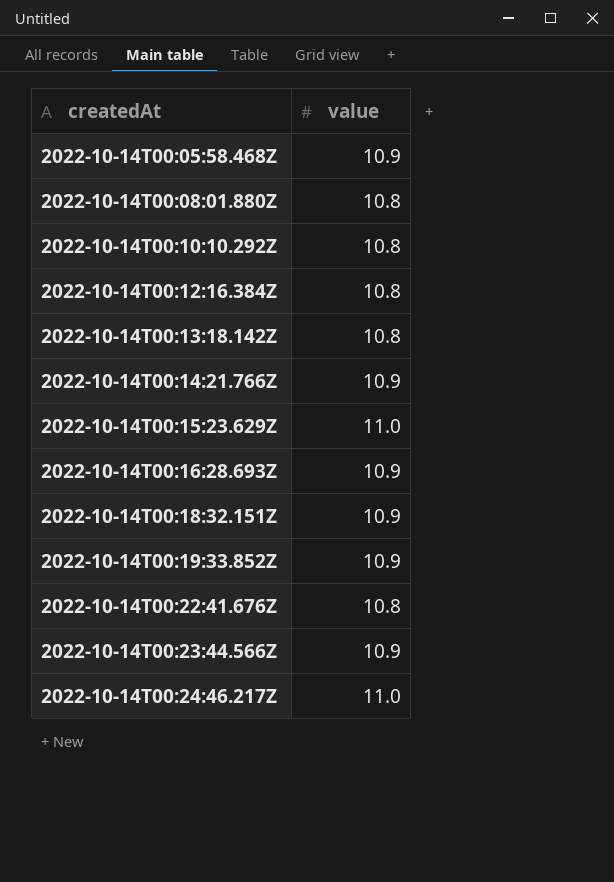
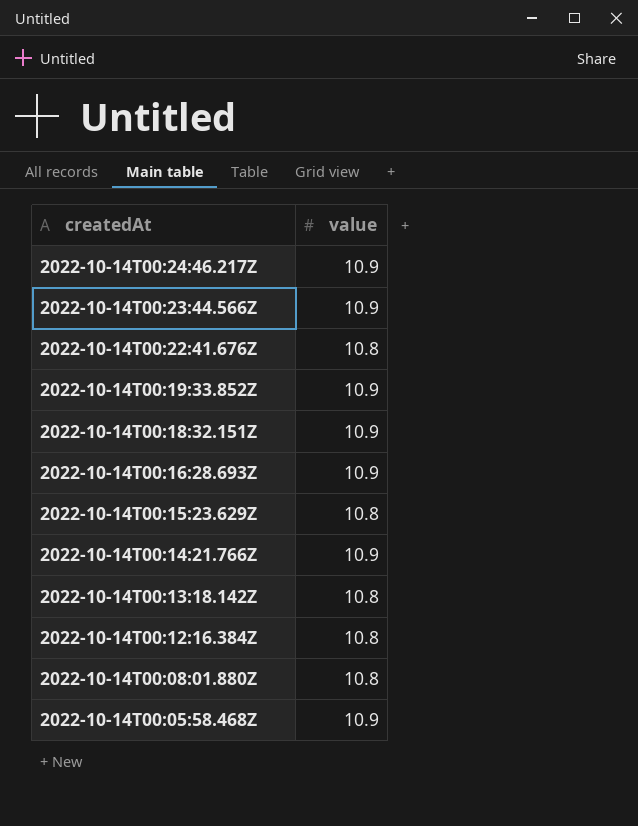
row order: createdAt ascending -> createdAt descending
row 2022-10-14T00:10:10.292Z: 10.8 -> none
2022-10-14T00:24:46.217Z | value: 11.0 -> 10.9
2022-10-14T00:15:23.629Z | value: 11.0 -> 10.8

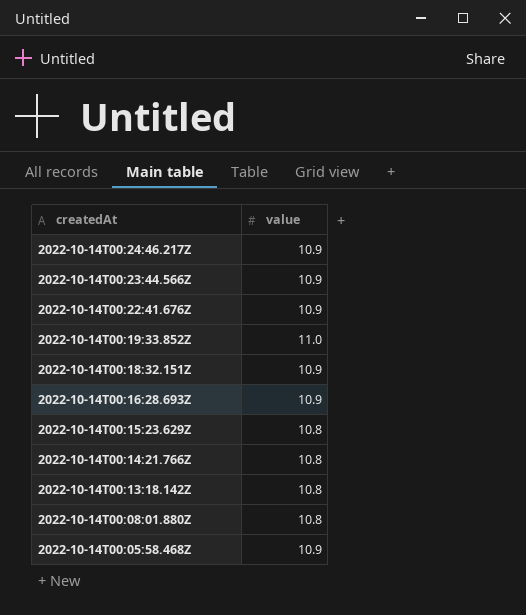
row 2022-10-14T00:12:16.384Z: 10.8 -> none
2022-10-14T00:22:41.676Z | value: 10.8 -> 10.9
2022-10-14T00:19:33.852Z | value: 10.9 -> 11.0
2022-10-14T00:14:21.766Z | value: 10.9 -> 10.8

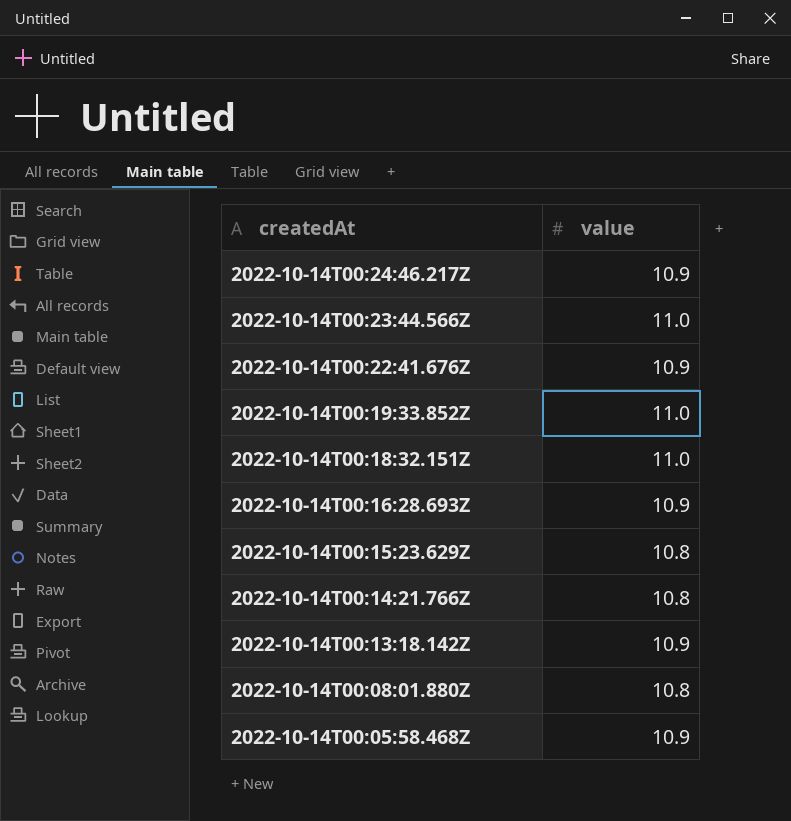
2022-10-14T00:23:44.566Z | value: 10.9 -> 11.0
2022-10-14T00:18:32.151Z | value: 10.9 -> 11.0
2022-10-14T00:13:18.142Z | value: 10.8 -> 10.9

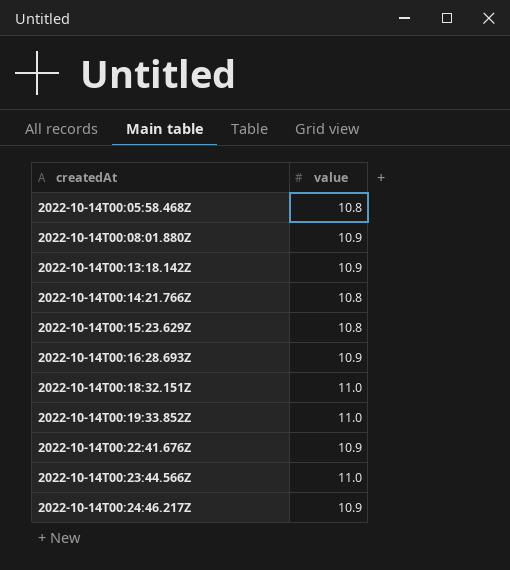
row order: createdAt descending -> createdAt ascending
2022-10-14T00:05:58.468Z | value: 10.9 -> 10.8
2022-10-14T00:08:01.880Z | value: 10.8 -> 10.9

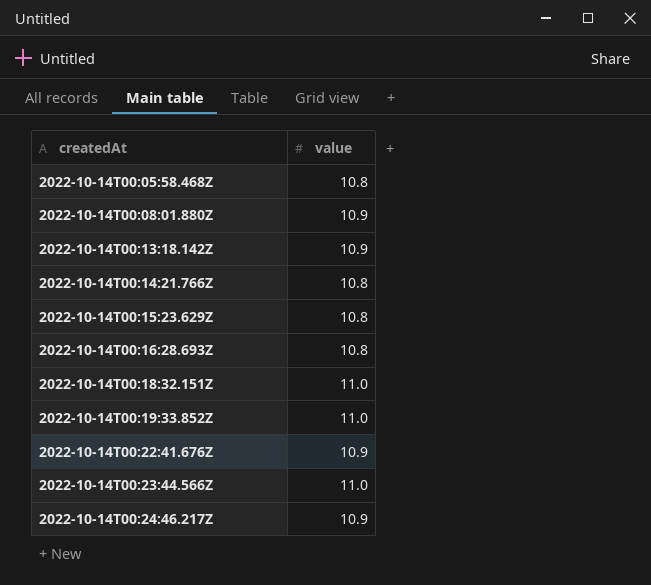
2022-10-14T00:16:28.693Z | value: 10.9 -> 10.8

